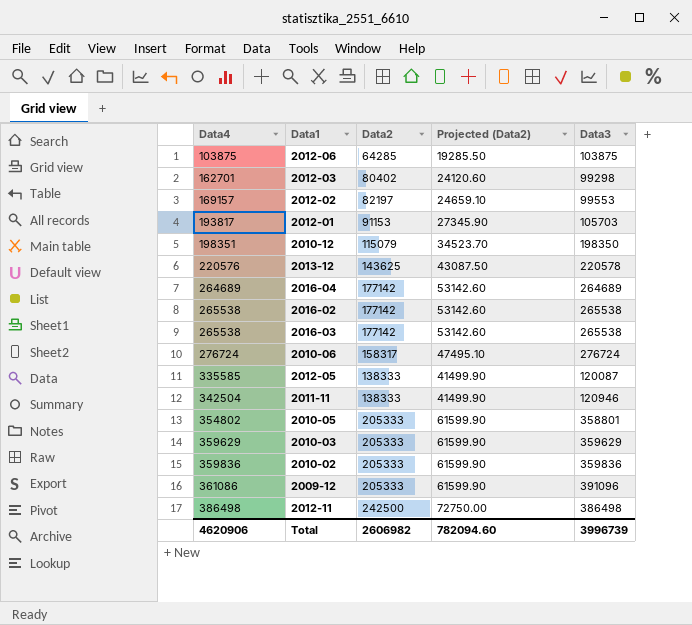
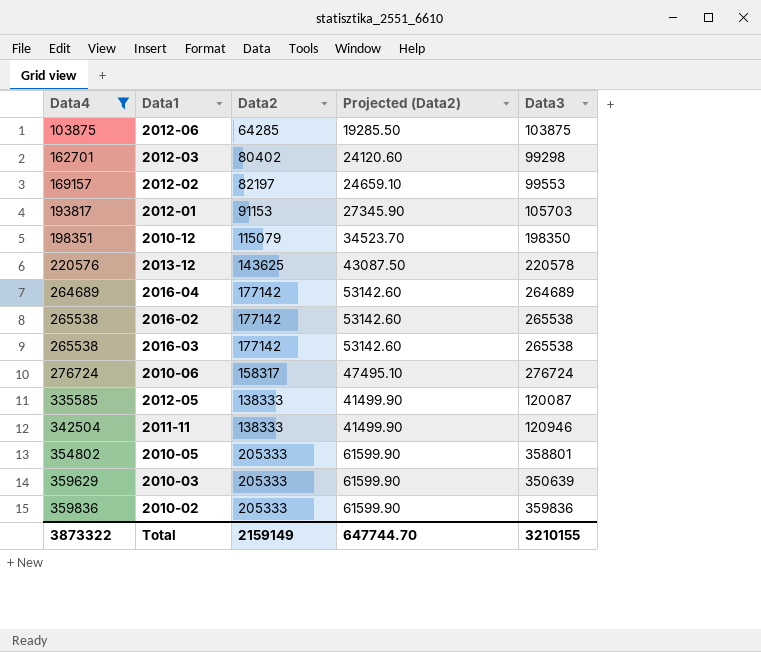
filter: none -> Data4 <= 359836
2010-03 | Data3: 359629 -> 350639
Total | Data4: 4620906 -> 3873322
Total | Data2: 2606982 -> 2159149
Total | Projected (Data2): 782094.60 -> 647744.70
Total | Data3: 3996739 -> 3210155

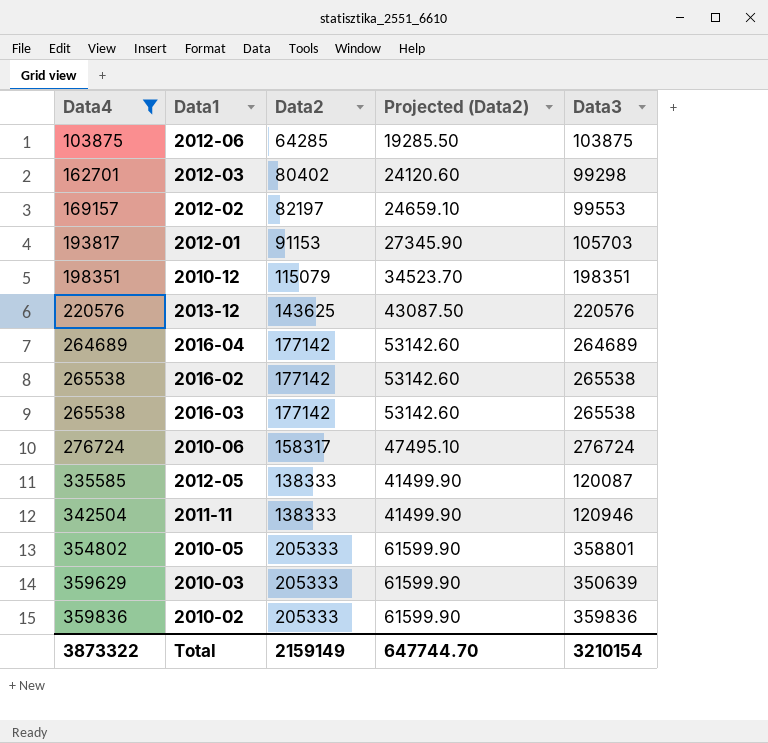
2010-12 | Data3: 198350 -> 198351
2013-12 | Data3: 220578 -> 220576
Total | Data3: 3210155 -> 3210154

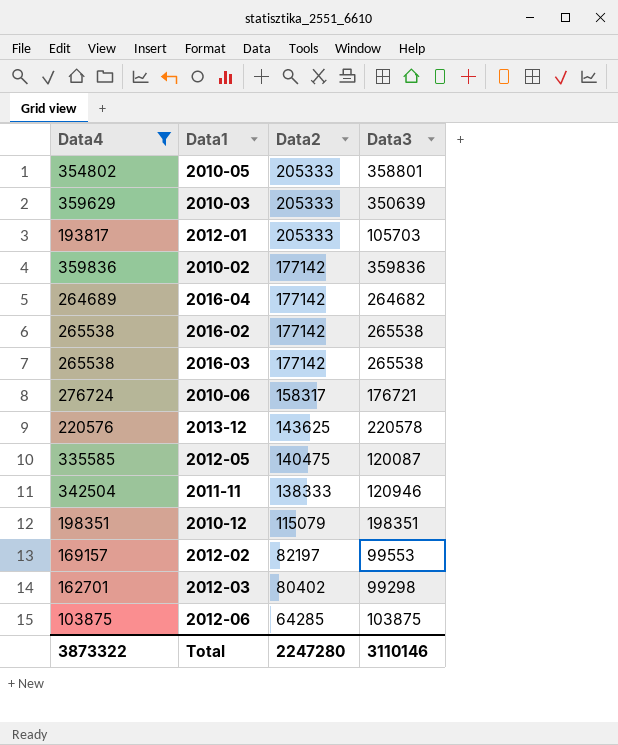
row order: Data4 ascending -> Data2 descending
column Projected (Data2) | formula: [Data2] * 0.3 -> none
2012-01 | Data2: 91153 -> 205333
2010-02 | Data2: 205333 -> 177142
2016-04 | Data3: 264689 -> 264682
2010-06 | Data3: 276724 -> 176721
2013-12 | Data3: 220576 -> 220578
2012-05 | Data2: 138333 -> 140475
Total | Data2: 2159149 -> 2247280
Total | Data3: 3210154 -> 3110146

